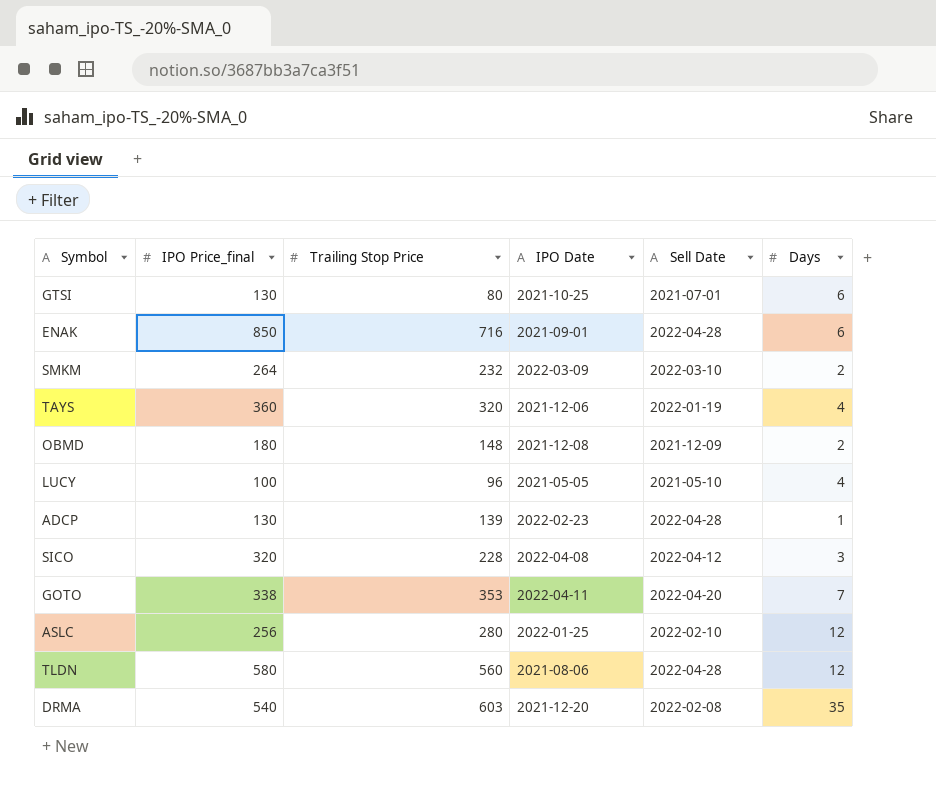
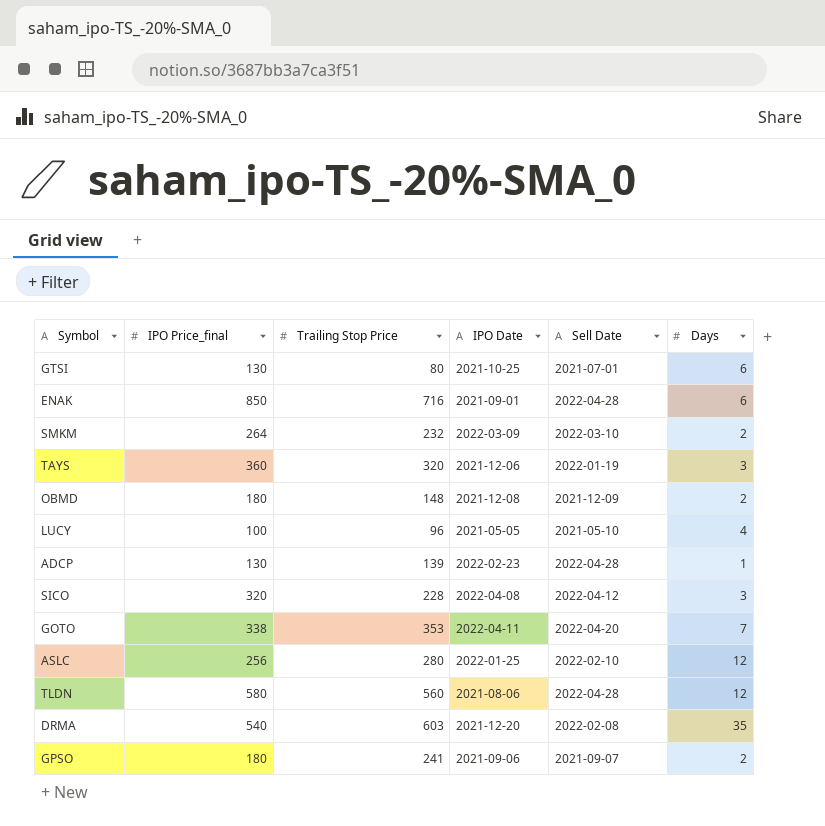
TAYS | Days: 4 -> 3
row GPSO: none -> 180 | 241 | 2021-09-06 | 2021-09-07 | 2

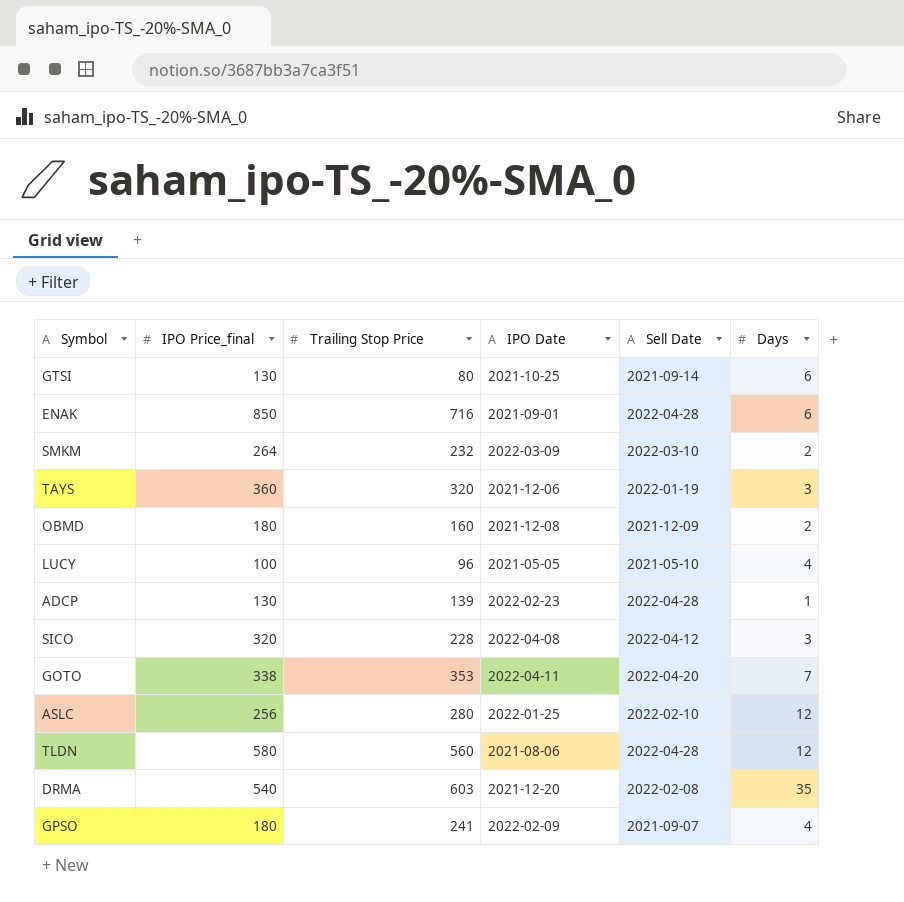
GTSI | Sell Date: 2021-07-01 -> 2021-09-14
OBMD | Trailing Stop Price: 148 -> 160
GPSO | IPO Date: 2021-09-06 -> 2022-02-09
GPSO | Days: 2 -> 4

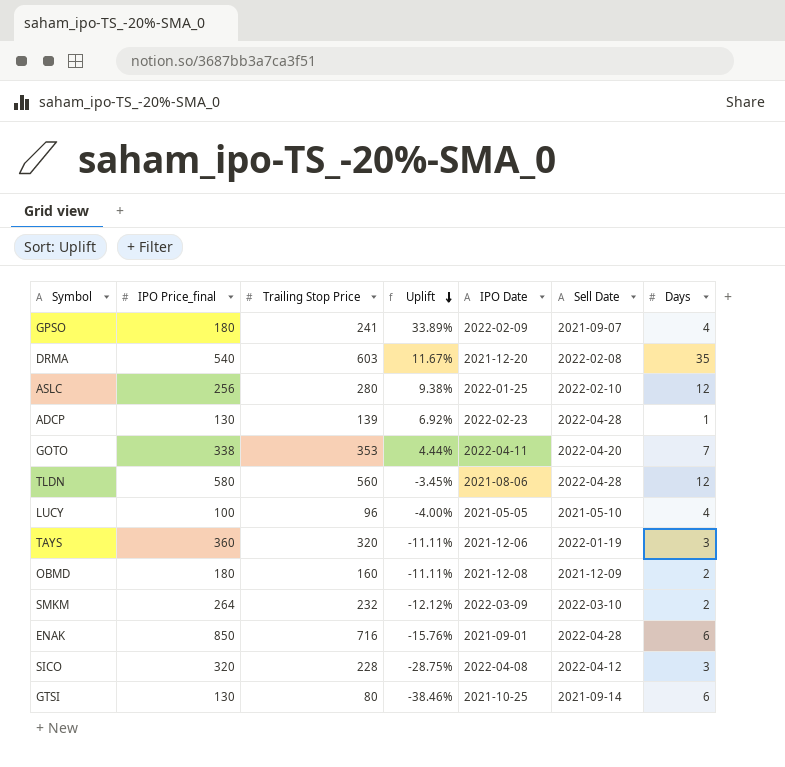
row order: none -> Uplift descending
column Uplift | formula: none -> ([Trailing Stop Price] - [IPO Price_final]) / [IPO Price_final]

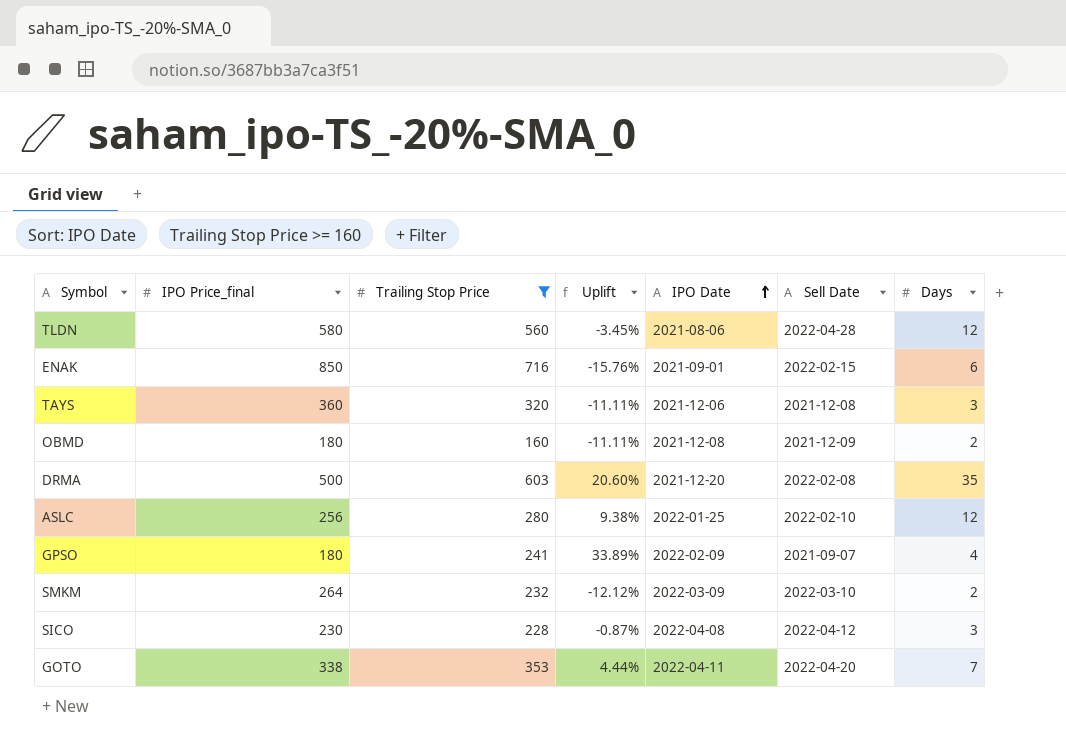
filter: none -> Trailing Stop Price >= 160
row order: Uplift descending -> IPO Date ascending
ENAK | Sell Date: 2022-04-28 -> 2022-02-15
TAYS | Sell Date: 2022-01-19 -> 2021-12-08
DRMA | IPO Price_final: 540 -> 500
DRMA | Uplift: 11.67% -> 20.60%
SICO | IPO Price_final: 320 -> 230
SICO | Uplift: -28.75% -> -0.87%

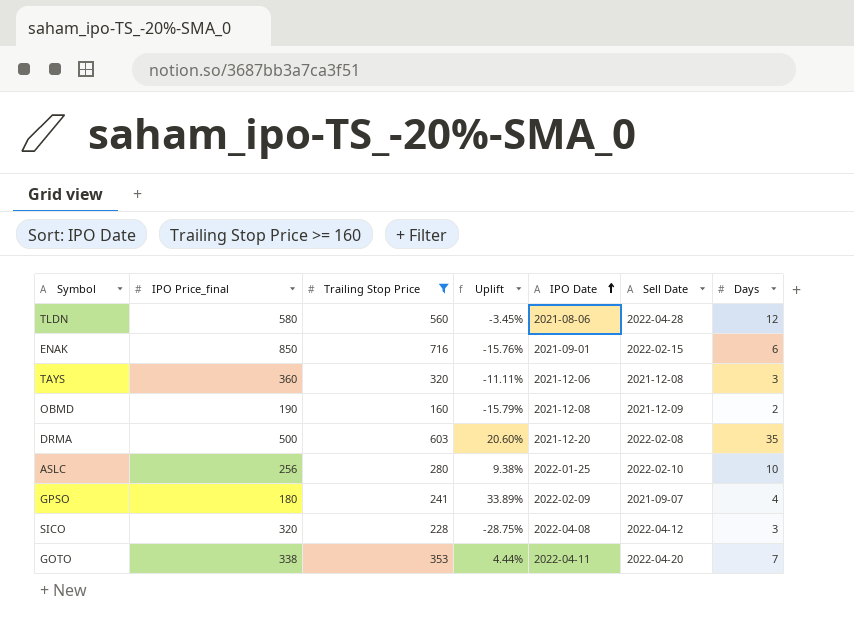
row SMKM: 264 | 232 | -12.12% | 2022-03-09 | 2022-03-10 | 2 -> none
OBMD | IPO Price_final: 180 -> 190
OBMD | Uplift: -11.11% -> -15.79%
ASLC | Days: 12 -> 10
SICO | IPO Price_final: 230 -> 320
SICO | Uplift: -0.87% -> -28.75%

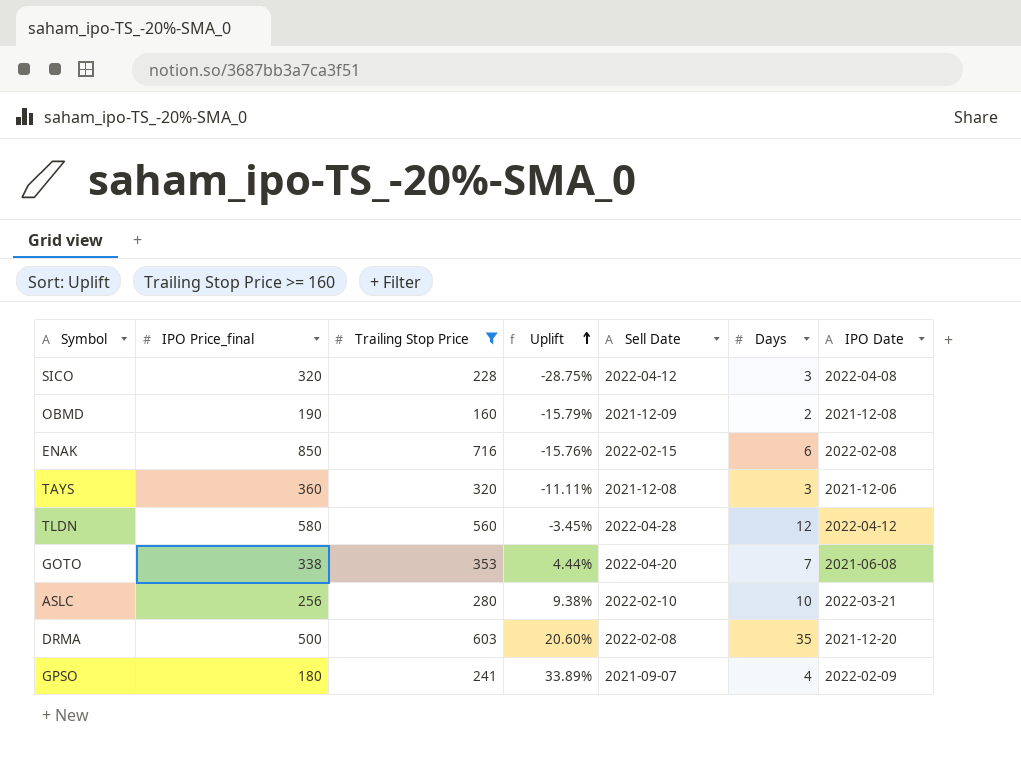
row order: IPO Date ascending -> Uplift ascending
column IPO Date | position: 5 -> 7
ENAK | IPO Date: 2021-09-01 -> 2022-02-08
TLDN | IPO Date: 2021-08-06 -> 2022-04-12
GOTO | IPO Date: 2022-04-11 -> 2021-06-08
ASLC | IPO Date: 2022-01-25 -> 2022-03-21

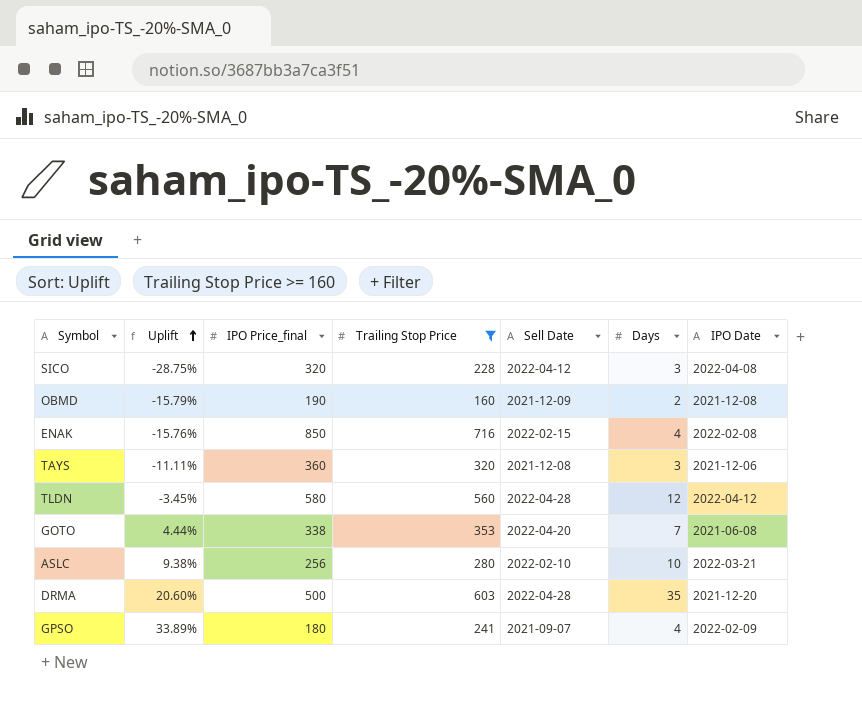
column Uplift | position: 4 -> 2
ENAK | Days: 6 -> 4
DRMA | Sell Date: 2022-02-08 -> 2022-04-28

